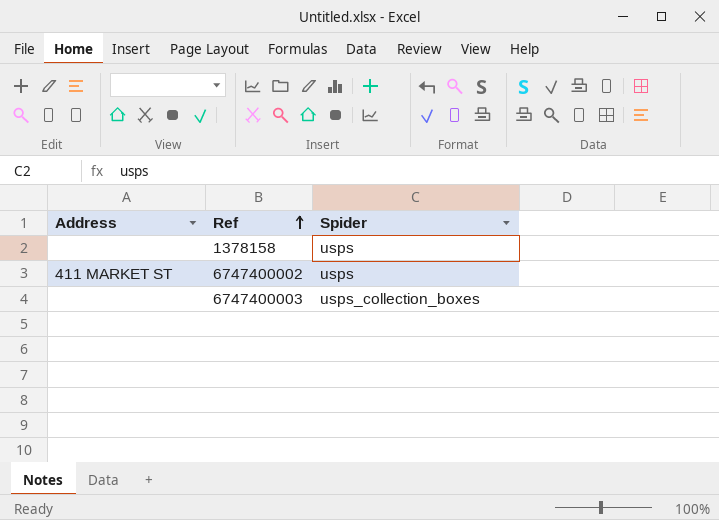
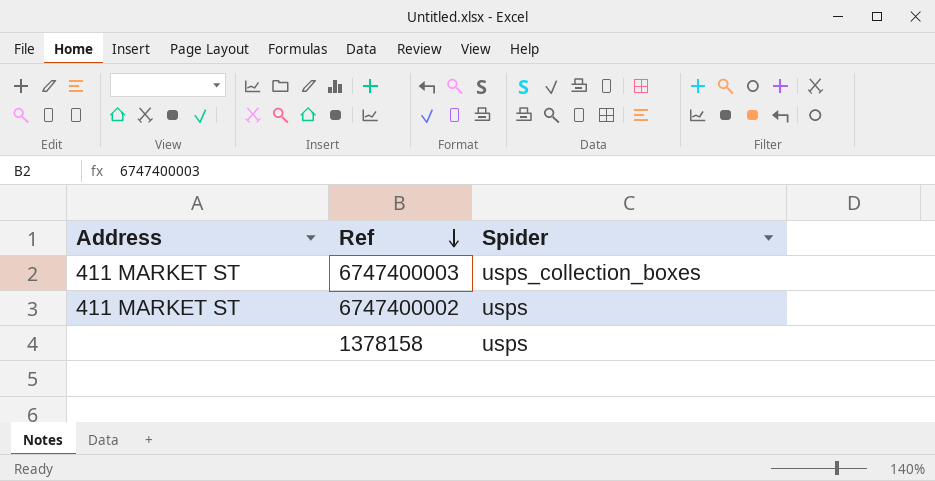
row order: Ref ascending -> Ref descending
6747400003 | Address: none -> 411 MARKET ST

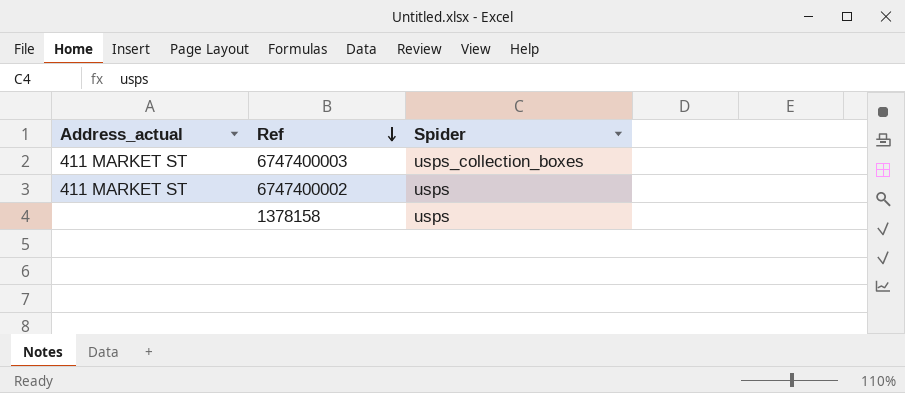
column name: Address -> Address_actual

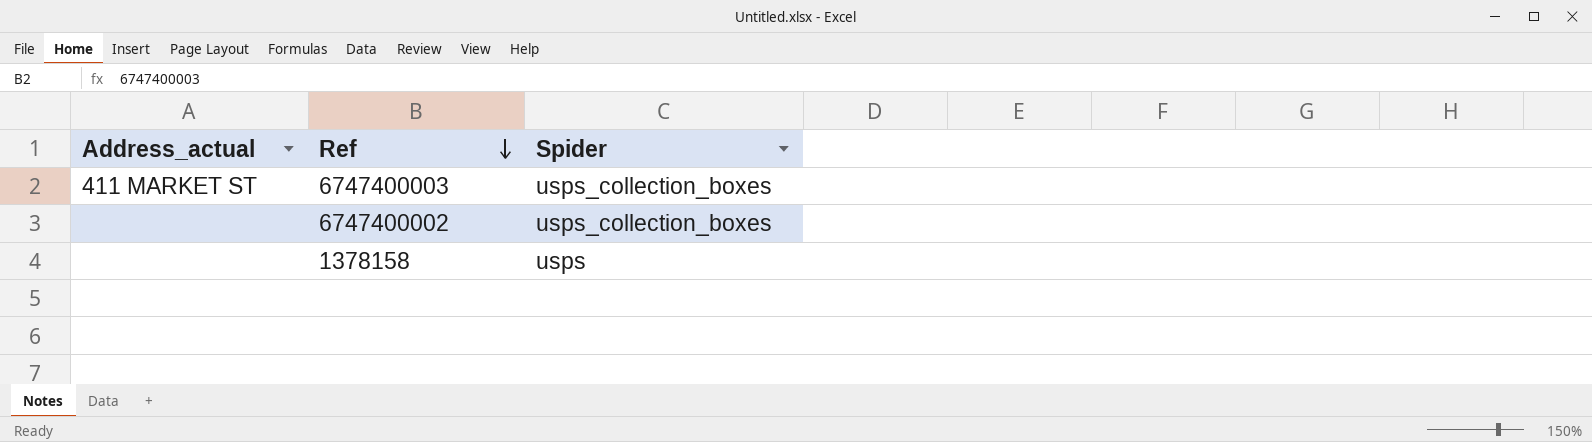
6747400002 | Address_actual: 411 MARKET ST -> none
6747400002 | Spider: usps -> usps_collection_boxes

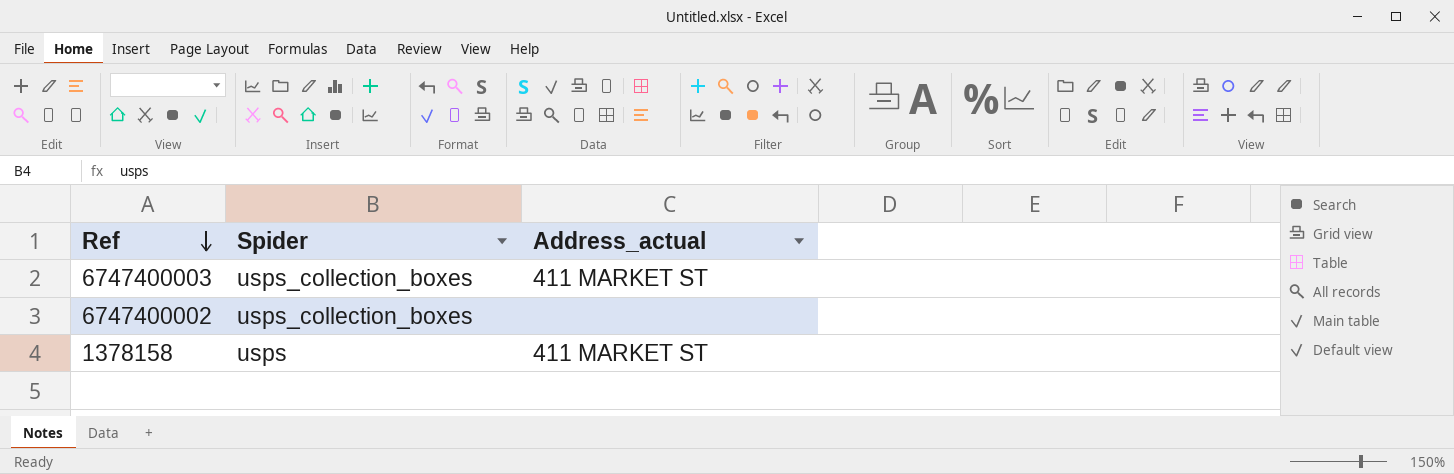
column Address_actual | position: 1 -> 3
1378158 | Address_actual: none -> 411 MARKET ST

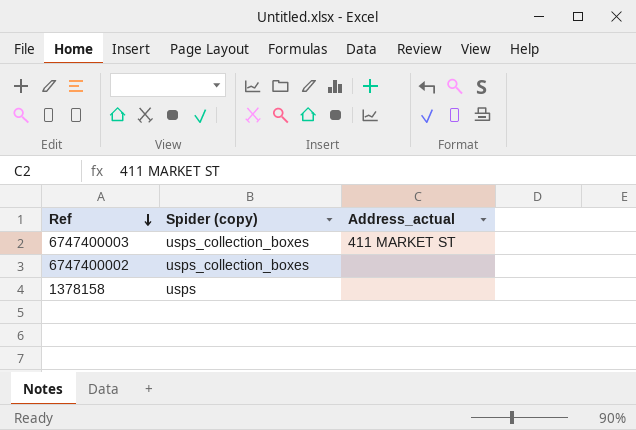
column name: Spider -> Spider (copy)
1378158 | Address_actual: 411 MARKET ST -> none

